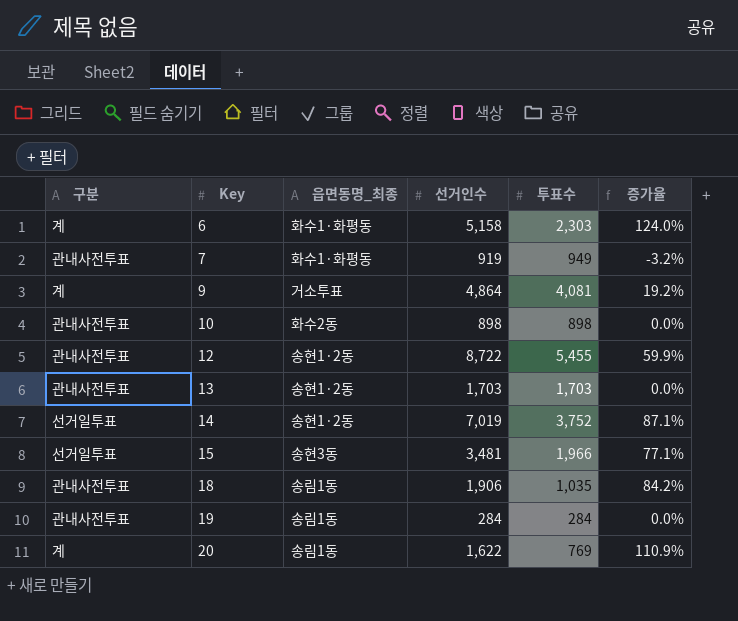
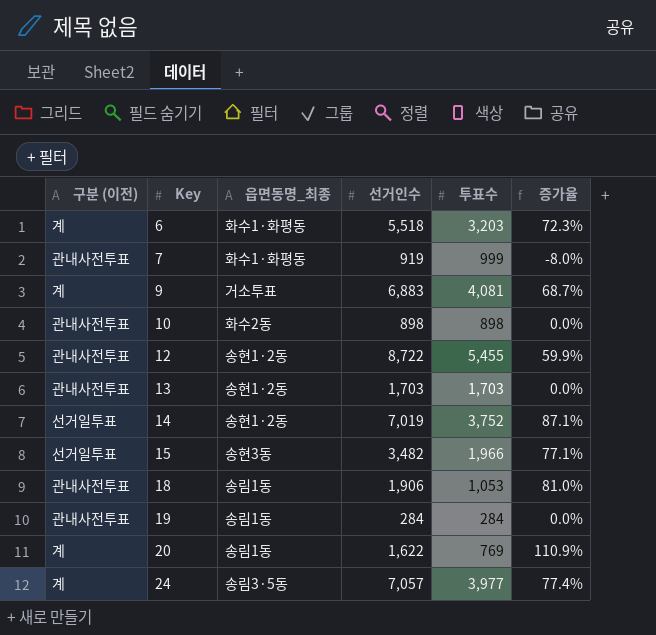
column name: 구분 -> 구분 (이전)
6 | 선거인수: 5,158 -> 5,518
6 | 투표수: 2,303 -> 3,203
6 | 증가율: 124.0% -> 72.3%
7 | 투표수: 949 -> 999
7 | 증가율: -3.2% -> -8.0%
9 | 선거인수: 4,864 -> 6,883
9 | 증가율: 19.2% -> 68.7%
15 | 선거인수: 3,481 -> 3,482
18 | 투표수: 1,035 -> 1,053
18 | 증가율: 84.2% -> 81.0%
row 24: none -> 계 | 송림3·5동 | 7,057 | 3,977 | 77.4%

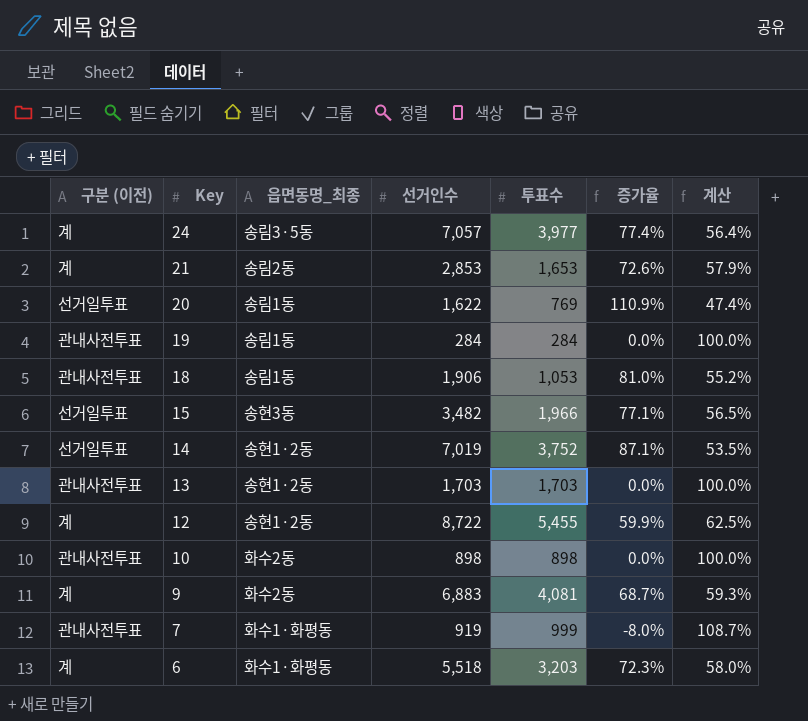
row order: Key ascending -> Key descending
column 계산 | formula: none -> [투표수] / [선거인수]
row 21: none -> 계 | 송림2동 | 2,853 | 1,653 | 72.6% | 57.9%
20 | 구분 (이전): 계 -> 선거일투표
12 | 구분 (이전): 관내사전투표 -> 계
9 | 읍면동명_최종: 거소투표 -> 화수2동

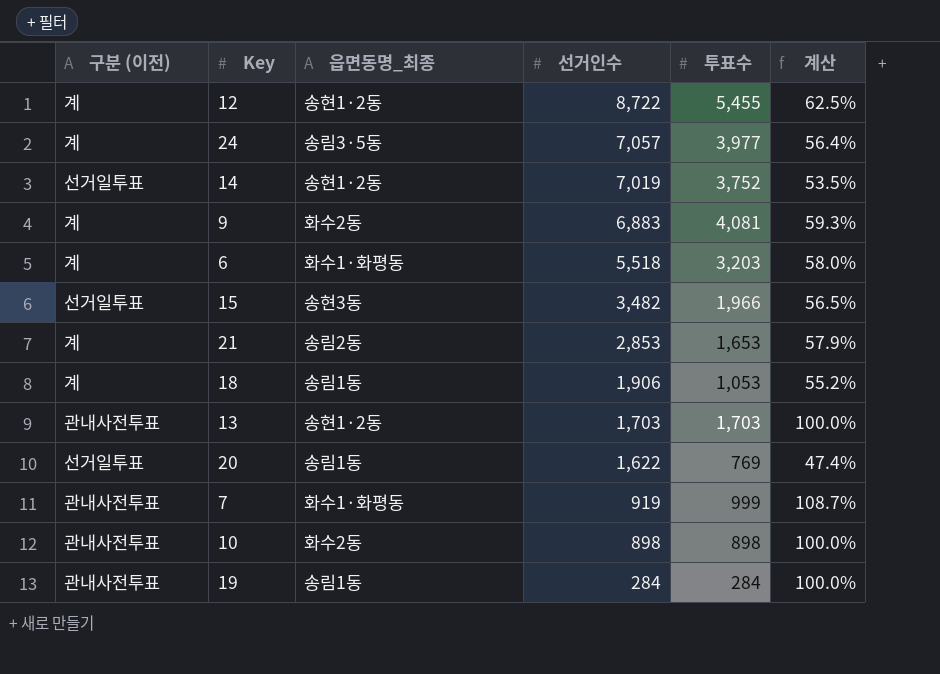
row order: Key descending -> 선거인수 descending
column 증가율 | formula: ([선거인수] - [투표수]) / [투표수] -> none
18 | 구분 (이전): 관내사전투표 -> 계

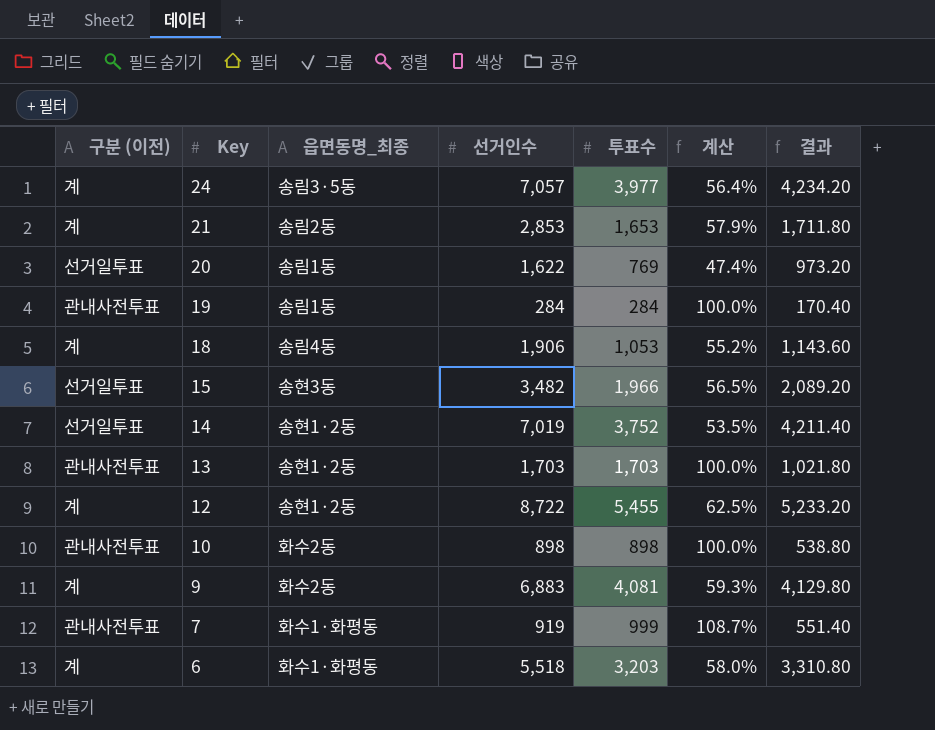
row order: 선거인수 descending -> Key descending
column 결과 | formula: none -> [선거인수] * 0.6
18 | 읍면동명_최종: 송림1동 -> 송림4동

